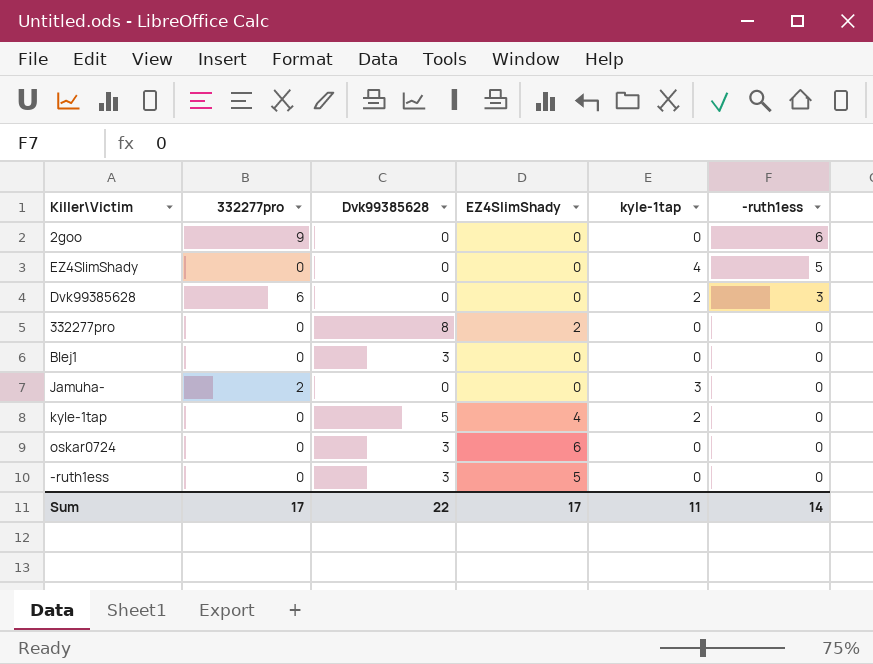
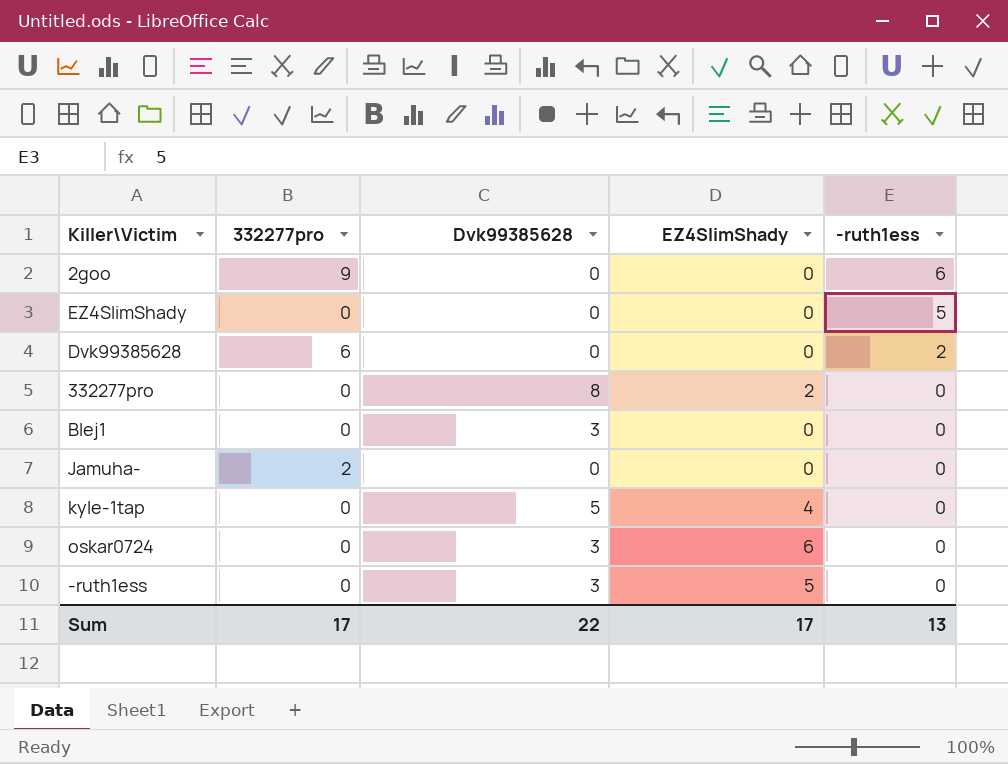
column kyle-1tap | position: 5 -> none
Dvk99385628 | -ruth1ess: 3 -> 2
Sum | -ruth1ess: 14 -> 13

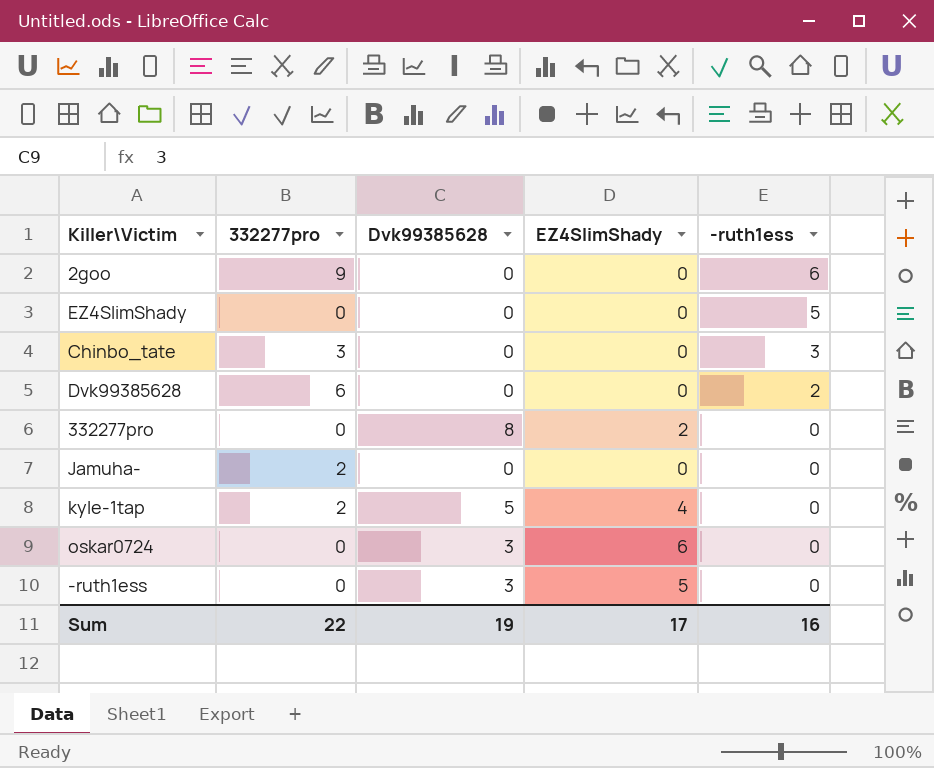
row Blej1: 0 | 3 | 0 | 0 -> none
row Chinbo_tate: none -> 3 | 0 | 0 | 3
kyle-1tap | 332277pro: 0 -> 2
Sum | 332277pro: 17 -> 22
Sum | Dvk99385628: 22 -> 19
Sum | -ruth1ess: 13 -> 16

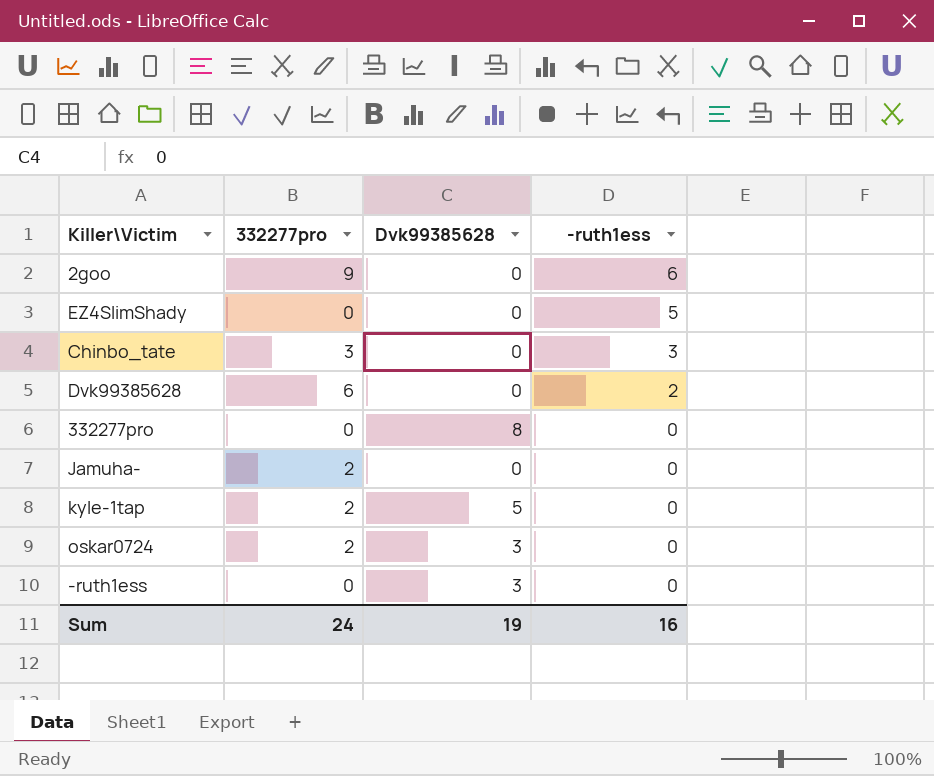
column EZ4SlimShady | position: 4 -> none
oskar0724 | 332277pro: 0 -> 2
Sum | 332277pro: 22 -> 24

